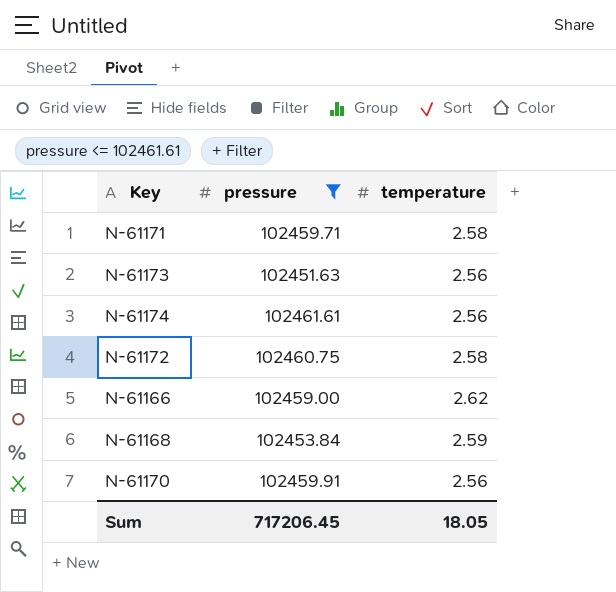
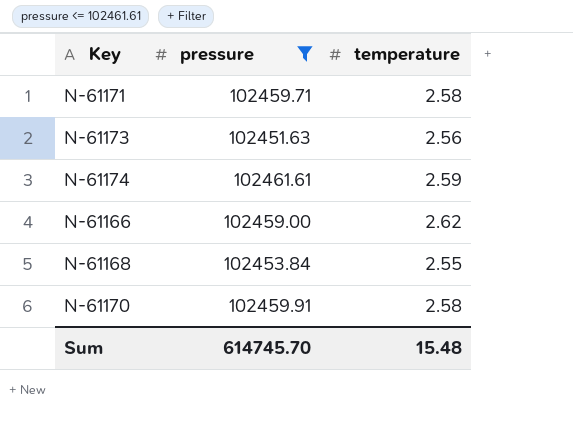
row N-61172: 102460.75 | 2.58 -> none
N-61174 | temperature: 2.56 -> 2.59
N-61168 | temperature: 2.59 -> 2.55
N-61170 | temperature: 2.56 -> 2.58
Sum | pressure: 717206.45 -> 614745.70
Sum | temperature: 18.05 -> 15.48

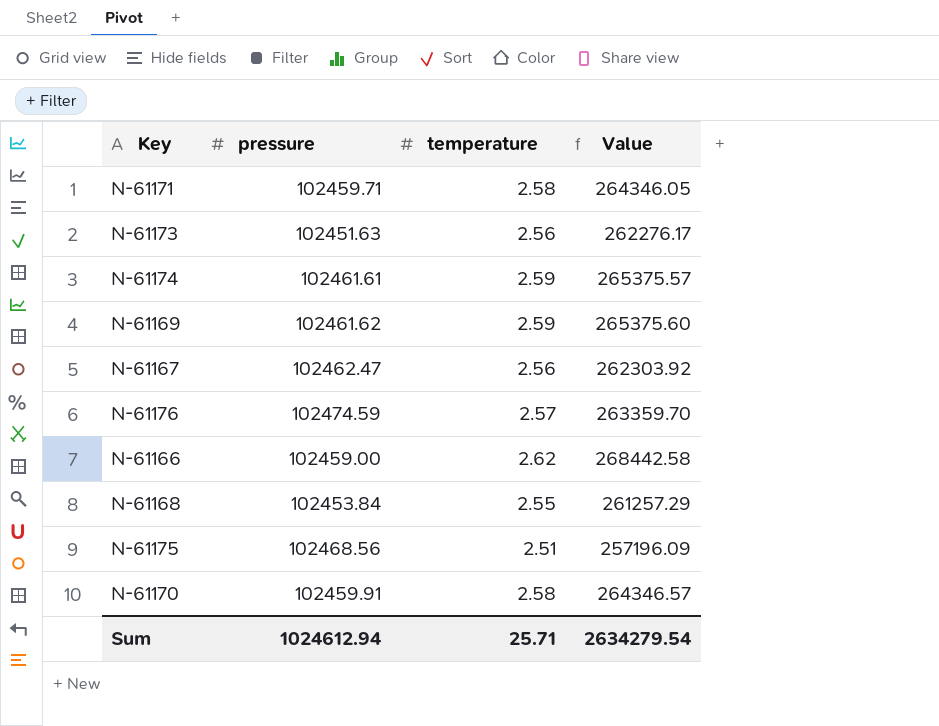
filter: pressure <= 102461.61 -> none
column Value | formula: none -> [pressure] * [temperature]
Sum | pressure: 614745.70 -> 1024612.94
Sum | temperature: 15.48 -> 25.71

